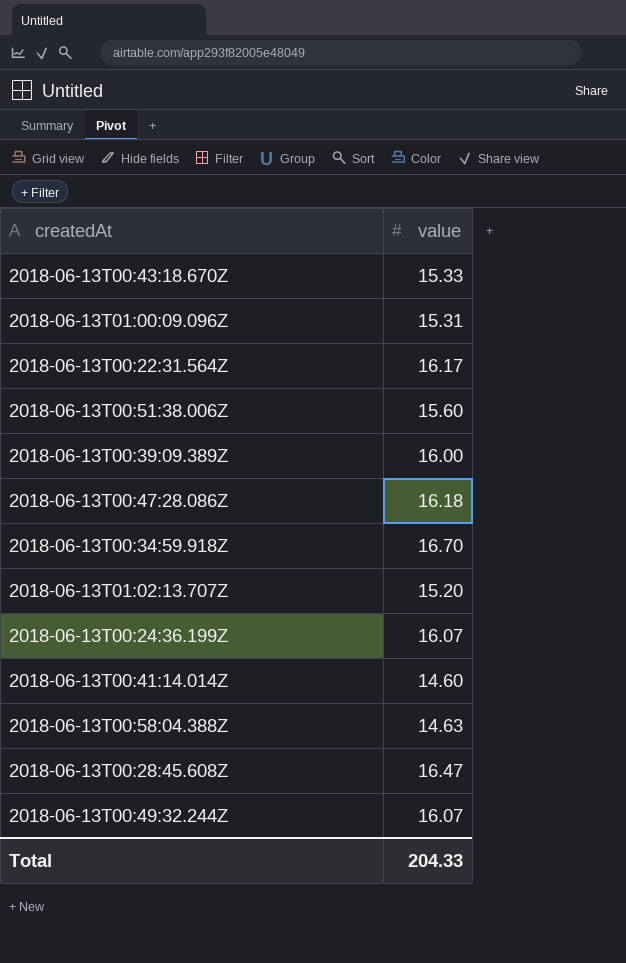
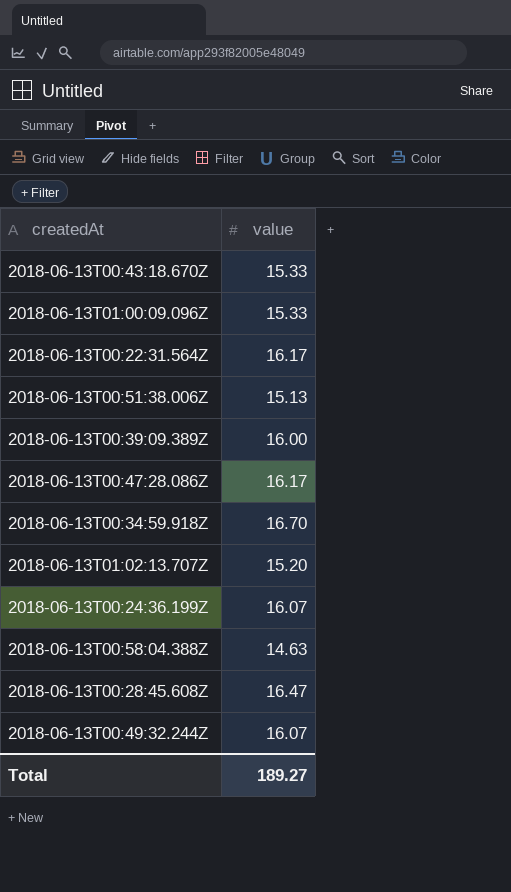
row 2018-06-13T00:41:14.014Z: 14.60 -> none
2018-06-13T01:00:09.096Z | value: 15.31 -> 15.33
2018-06-13T00:51:38.006Z | value: 15.60 -> 15.13
2018-06-13T00:47:28.086Z | value: 16.18 -> 16.17
Total | value: 204.33 -> 189.27

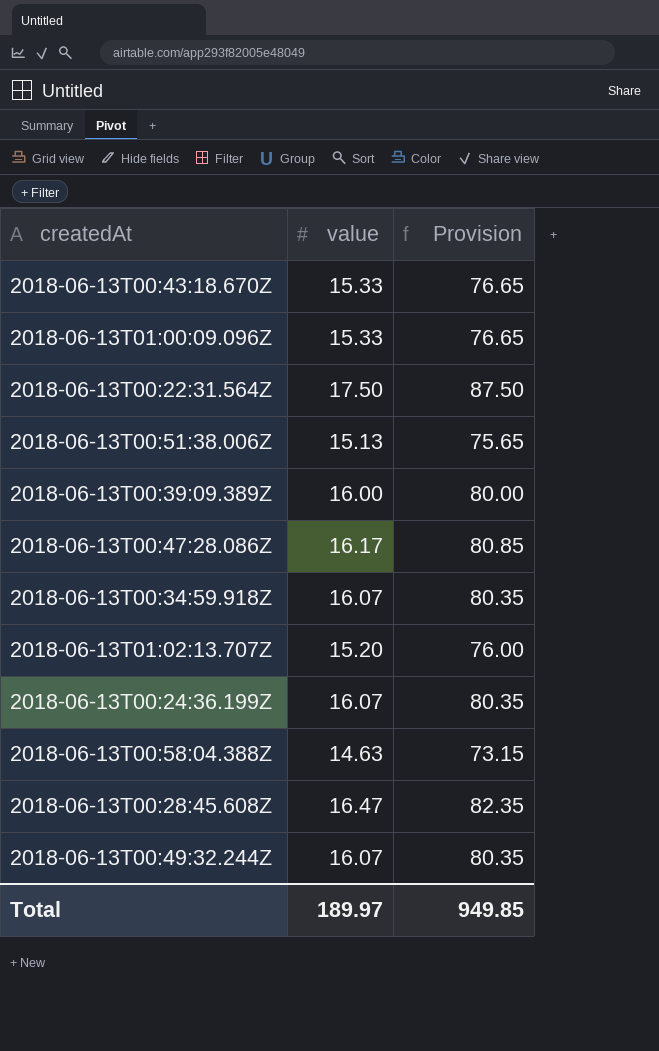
column Provision | formula: none -> [value] * 5
2018-06-13T00:22:31.564Z | value: 16.17 -> 17.50
2018-06-13T00:34:59.918Z | value: 16.70 -> 16.07
Total | value: 189.27 -> 189.97

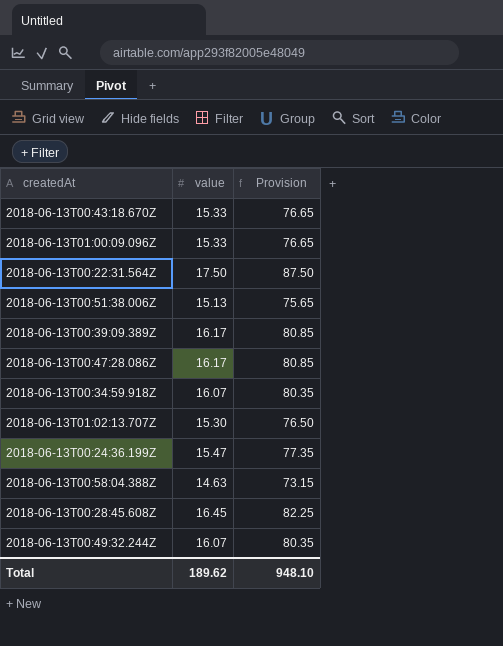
2018-06-13T00:39:09.389Z | value: 16.00 -> 16.17
2018-06-13T00:39:09.389Z | Provision: 80.00 -> 80.85
2018-06-13T01:02:13.707Z | value: 15.20 -> 15.30
2018-06-13T01:02:13.707Z | Provision: 76.00 -> 76.50
2018-06-13T00:24:36.199Z | value: 16.07 -> 15.47
2018-06-13T00:24:36.199Z | Provision: 80.35 -> 77.35
2018-06-13T00:28:45.608Z | value: 16.47 -> 16.45
2018-06-13T00:28:45.608Z | Provision: 82.35 -> 82.25
Total | value: 189.97 -> 189.62
Total | Provision: 949.85 -> 948.10

